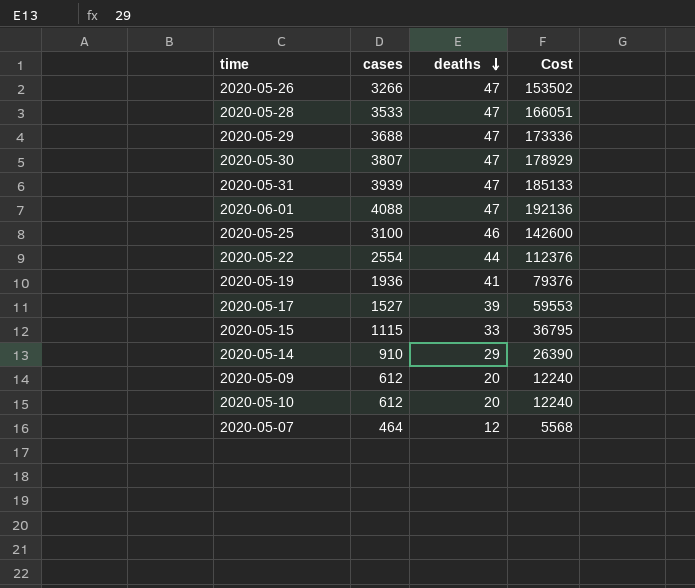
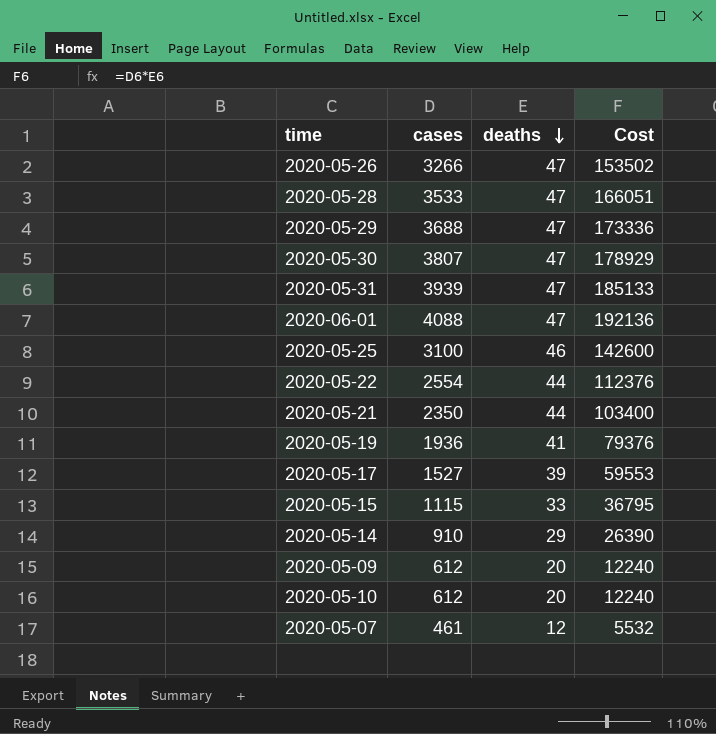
row 2020-05-21: none -> 2350 | 44 | 103400
2020-05-07 | cases: 464 -> 461
2020-05-07 | Cost: 5568 -> 5532

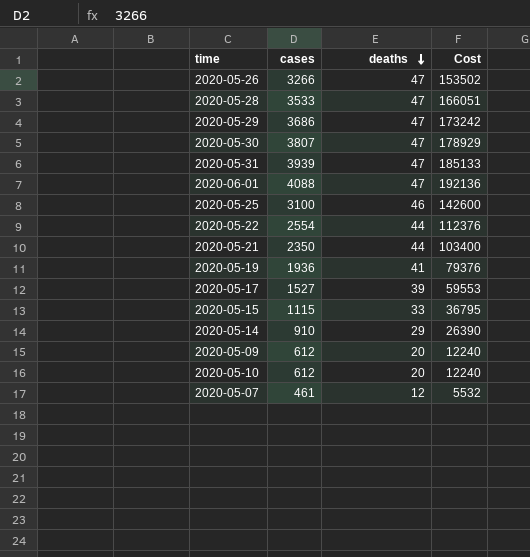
2020-05-29 | cases: 3688 -> 3686
2020-05-29 | Cost: 173336 -> 173242

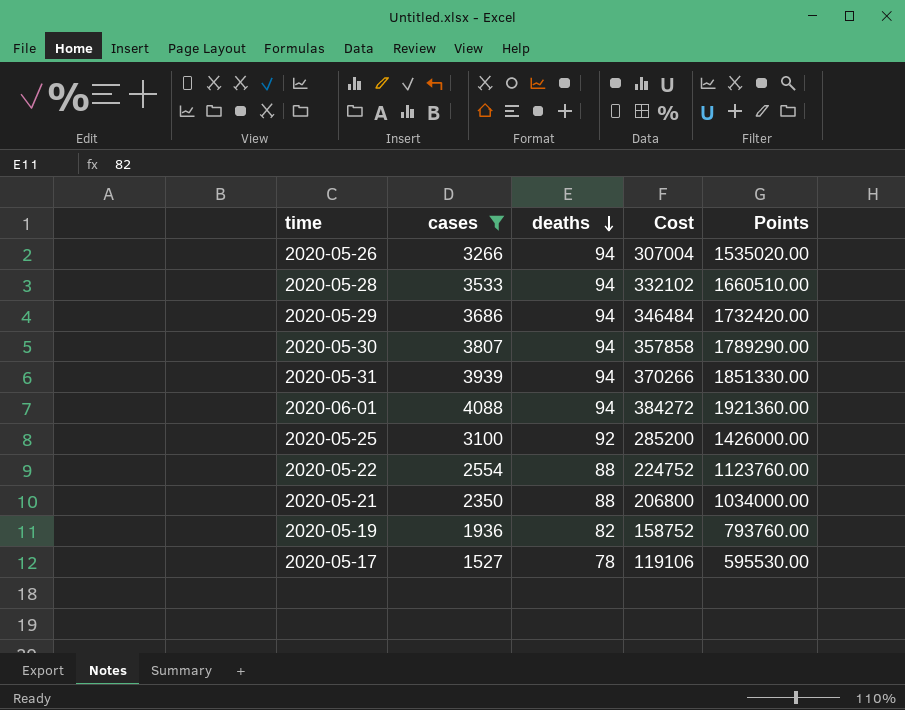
filter: none -> cases >= 1527
column Points | formula: none -> [Cost] * 5
2020-05-26 | deaths: 47 -> 94
2020-05-26 | Cost: 153502 -> 307004
2020-05-28 | deaths: 47 -> 94
2020-05-28 | Cost: 166051 -> 332102
2020-05-29 | deaths: 47 -> 94
2020-05-29 | Cost: 173242 -> 346484
2020-05-30 | deaths: 47 -> 94
2020-05-30 | Cost: 178929 -> 357858
2020-05-31 | deaths: 47 -> 94
2020-05-31 | Cost: 185133 -> 370266
2020-06-01 | deaths: 47 -> 94
2020-06-01 | Cost: 192136 -> 384272
2020-05-25 | deaths: 46 -> 92
2020-05-25 | Cost: 142600 -> 285200
2020-05-22 | deaths: 44 -> 88
2020-05-22 | Cost: 112376 -> 224752
2020-05-21 | deaths: 44 -> 88
2020-05-21 | Cost: 103400 -> 206800
2020-05-19 | deaths: 41 -> 82
2020-05-19 | Cost: 79376 -> 158752
2020-05-17 | deaths: 39 -> 78
2020-05-17 | Cost: 59553 -> 119106

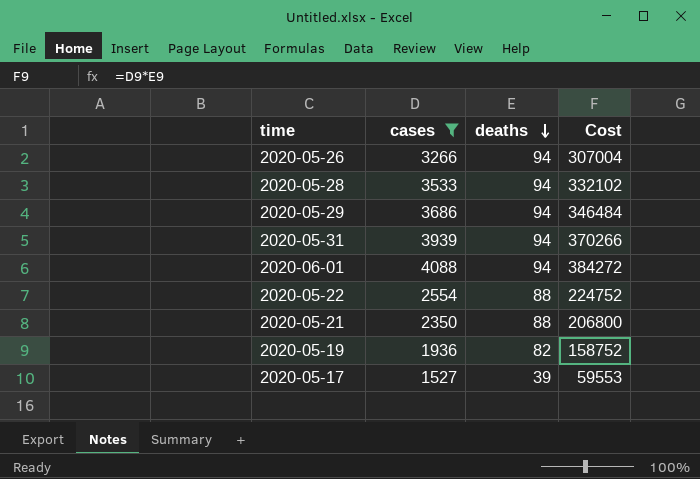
column Points | formula: [Cost] * 5 -> none
row 2020-05-30: 3807 | 94 | 357858 | 1789290.00 -> none
row 2020-05-25: 3100 | 92 | 285200 | 1426000.00 -> none
2020-05-17 | deaths: 78 -> 39
2020-05-17 | Cost: 119106 -> 59553

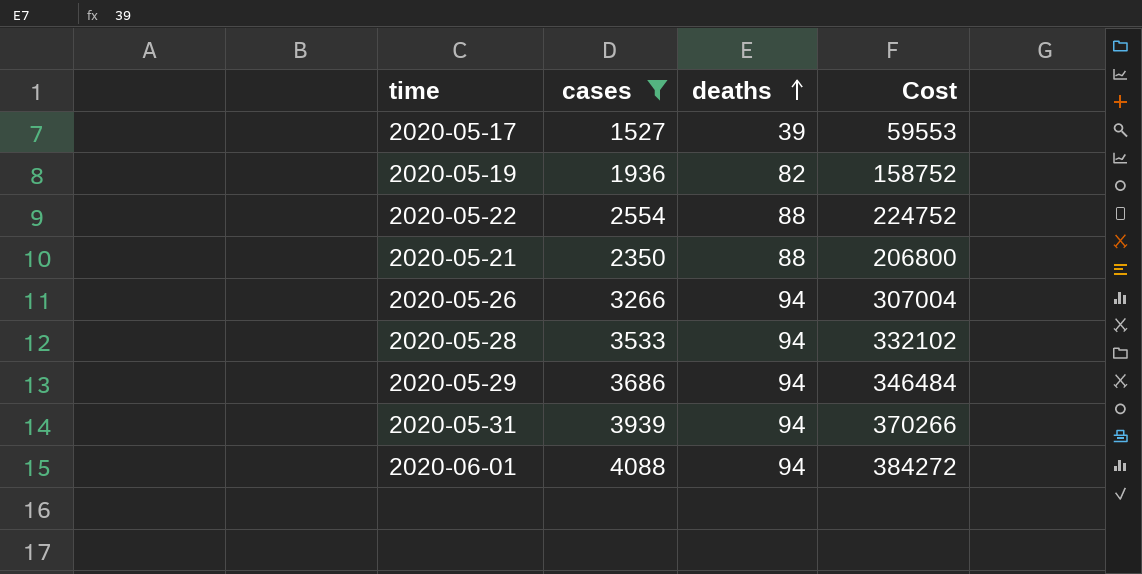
row order: deaths descending -> deaths ascending

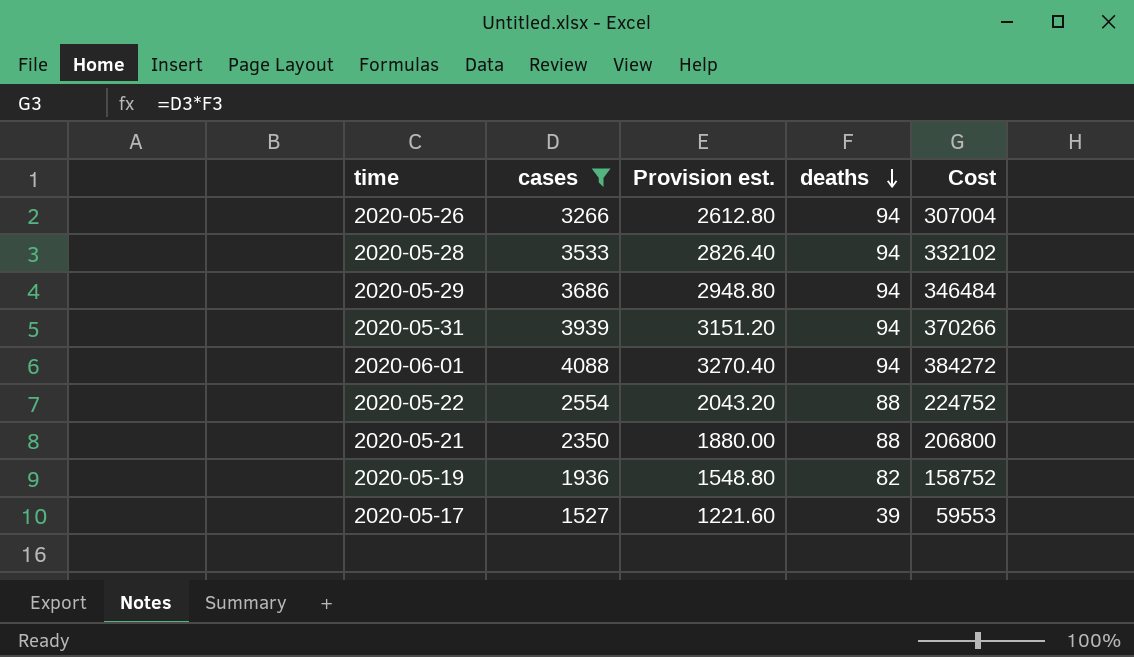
row order: deaths ascending -> deaths descending
column Provision est. | formula: none -> [cases] * 0.8

